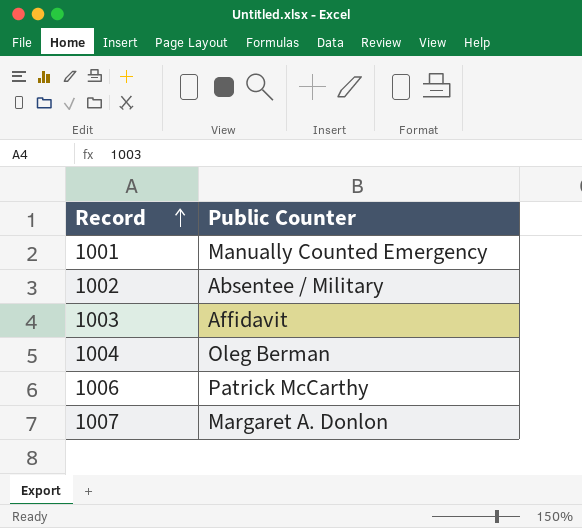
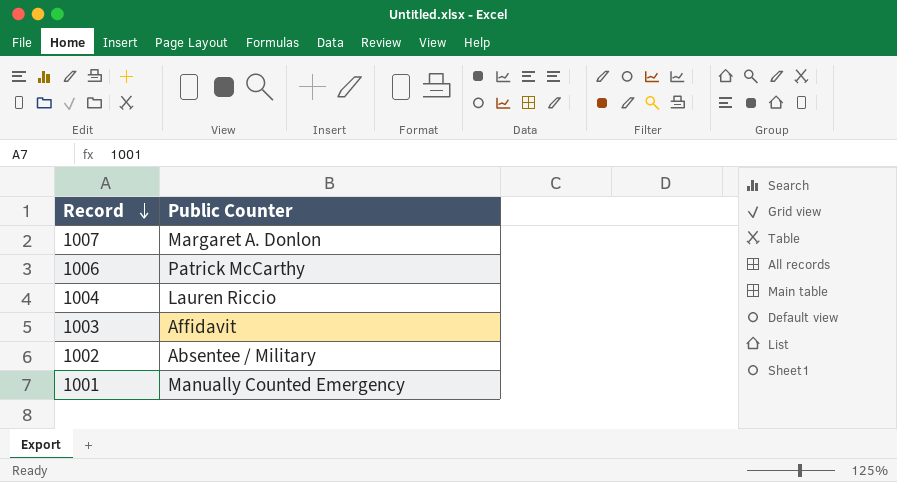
row order: Record ascending -> Record descending
1004 | Public Counter: Oleg Berman -> Lauren Riccio

